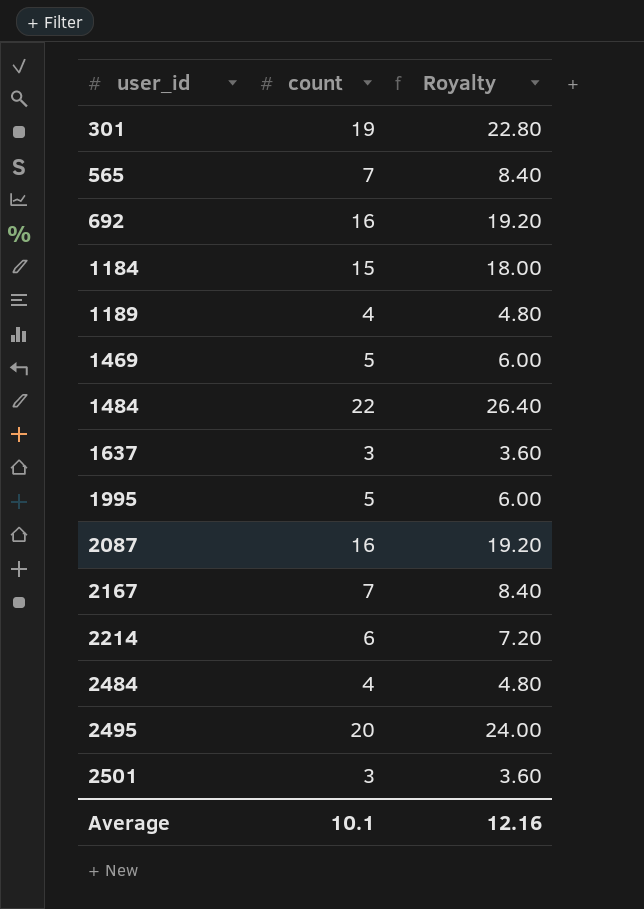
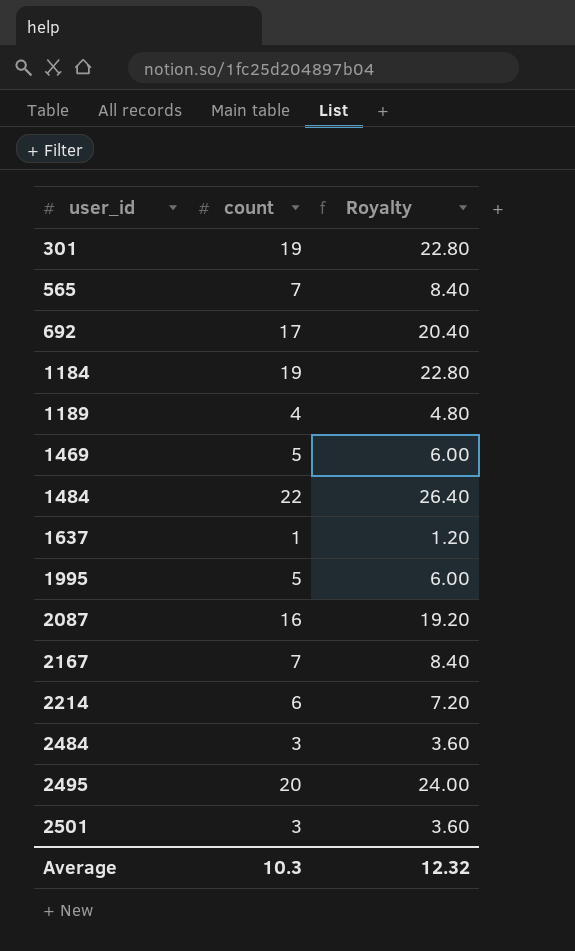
692 | count: 16 -> 17
692 | Royalty: 19.20 -> 20.40
1184 | count: 15 -> 19
1184 | Royalty: 18.00 -> 22.80
1637 | count: 3 -> 1
1637 | Royalty: 3.60 -> 1.20
2484 | count: 4 -> 3
2484 | Royalty: 4.80 -> 3.60
Average | count: 10.1 -> 10.3
Average | Royalty: 12.16 -> 12.32

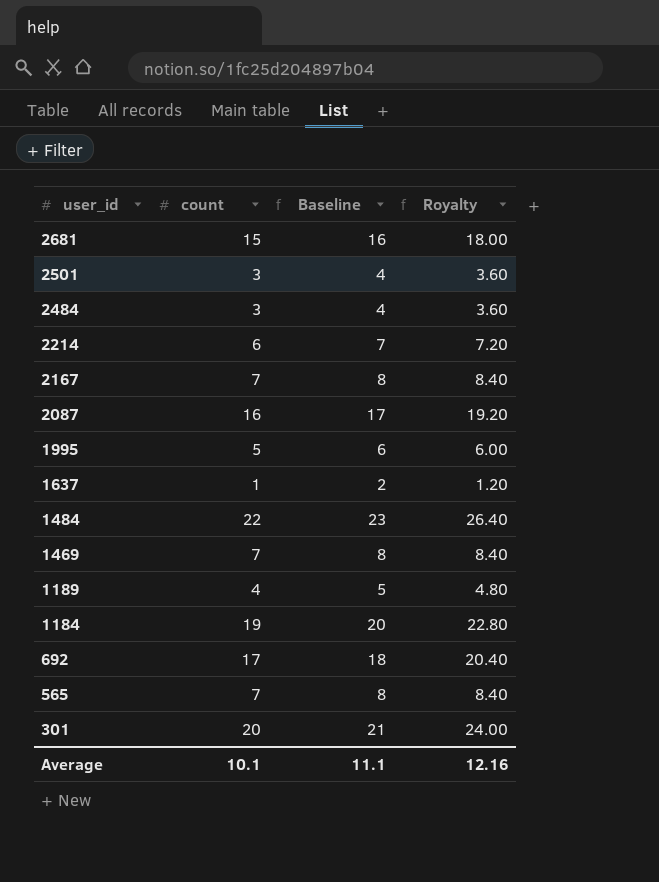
row order: user_id ascending -> user_id descending
column Baseline | formula: none -> [count] + 1
row 2495: 20 | 24.00 -> none
row 2681: none -> 15 | 16 | 18.00
1469 | count: 5 -> 7
1469 | Royalty: 6.00 -> 8.40
301 | count: 19 -> 20
301 | Royalty: 22.80 -> 24.00
Average | count: 10.3 -> 10.1
Average | Royalty: 12.32 -> 12.16

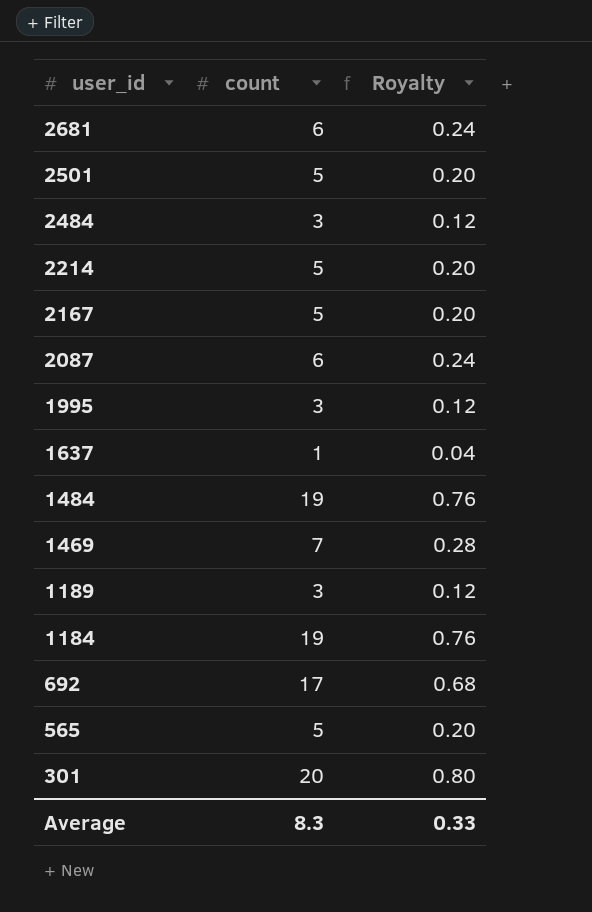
column Baseline | formula: [count] + 1 -> none
column Royalty | formula: [count] * 1.2 -> [count] * 0.04
2681 | count: 15 -> 6
2501 | count: 3 -> 5
2214 | count: 6 -> 5
2167 | count: 7 -> 5
2087 | count: 16 -> 6
1995 | count: 5 -> 3
1484 | count: 22 -> 19
1189 | count: 4 -> 3
565 | count: 7 -> 5
Average | count: 10.1 -> 8.3
Average | Royalty: 12.16 -> 0.33

